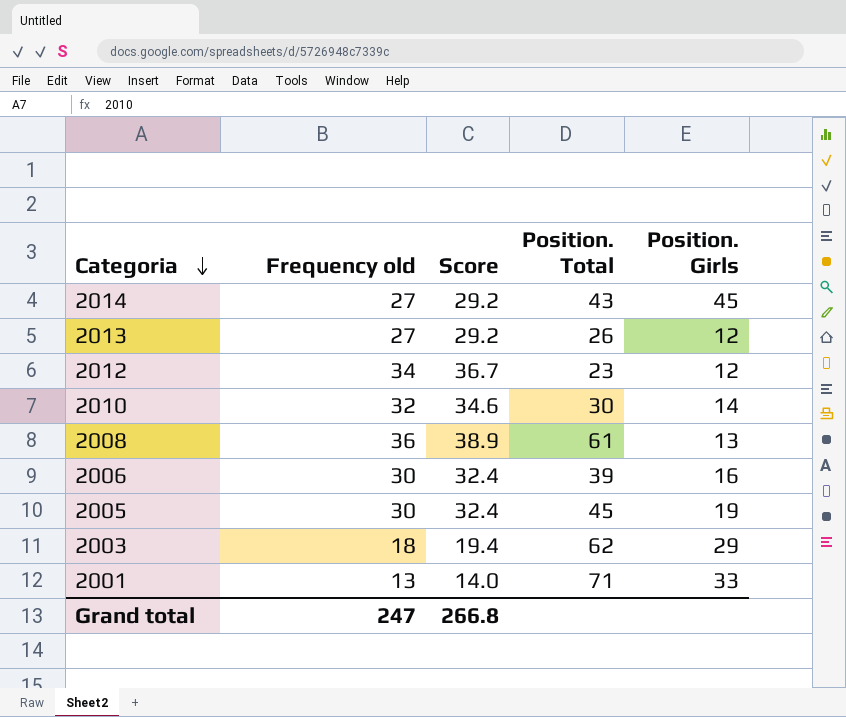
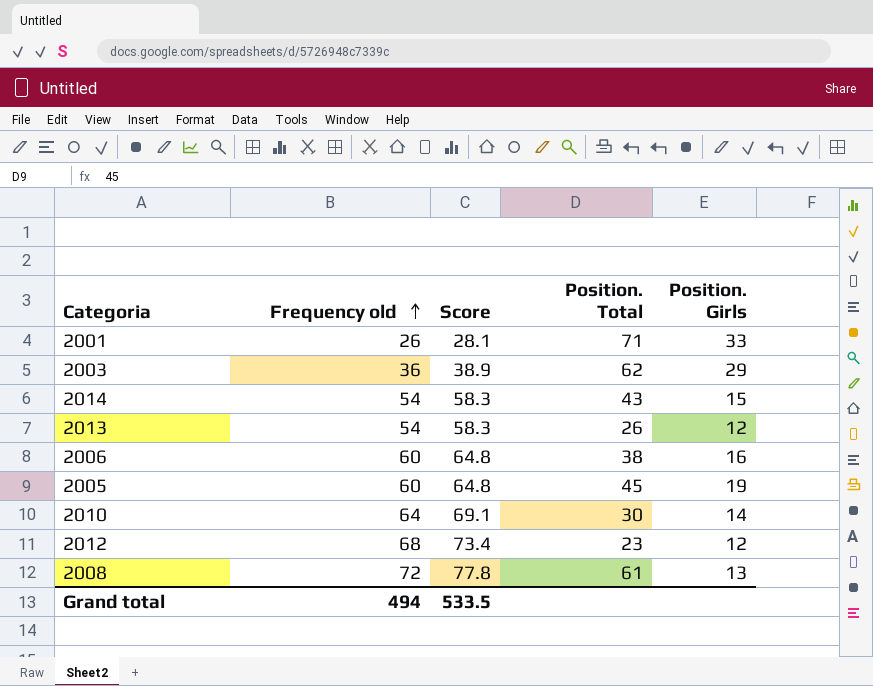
row order: Categoria descending -> Frequency old ascending
2001 | Frequency old: 13 -> 26
2001 | Score: 14.0 -> 28.1
2003 | Frequency old: 18 -> 36
2003 | Score: 19.4 -> 38.9
2014 | Frequency old: 27 -> 54
2014 | Score: 29.2 -> 58.3
2014 | Position. Girls: 45 -> 15
2013 | Frequency old: 27 -> 54
2013 | Score: 29.2 -> 58.3
2006 | Frequency old: 30 -> 60
2006 | Score: 32.4 -> 64.8
2006 | Position. Total: 39 -> 38
2005 | Frequency old: 30 -> 60
2005 | Score: 32.4 -> 64.8
2010 | Frequency old: 32 -> 64
2010 | Score: 34.6 -> 69.1
2012 | Frequency old: 34 -> 68
2012 | Score: 36.7 -> 73.4
2008 | Frequency old: 36 -> 72
2008 | Score: 38.9 -> 77.8
Grand total | Frequency old: 247 -> 494
Grand total | Score: 266.8 -> 533.5

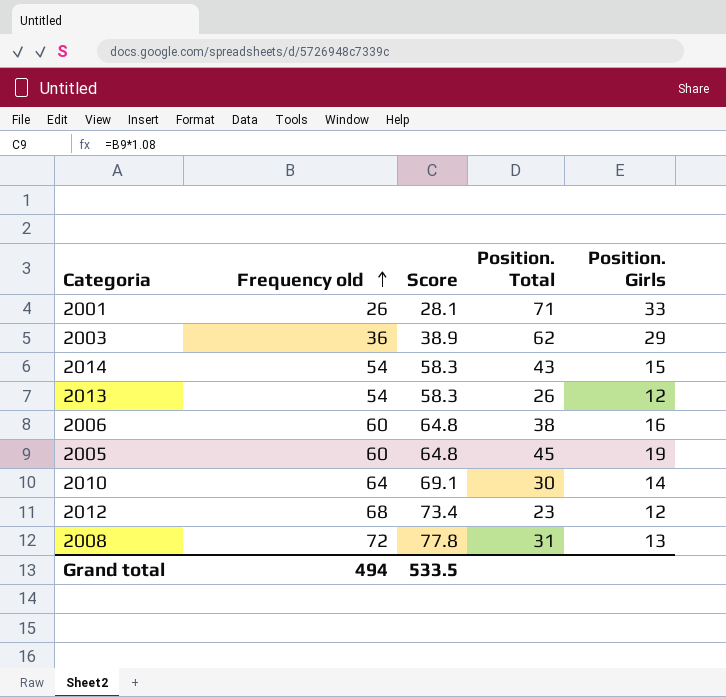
2008 | Position. Total: 61 -> 31

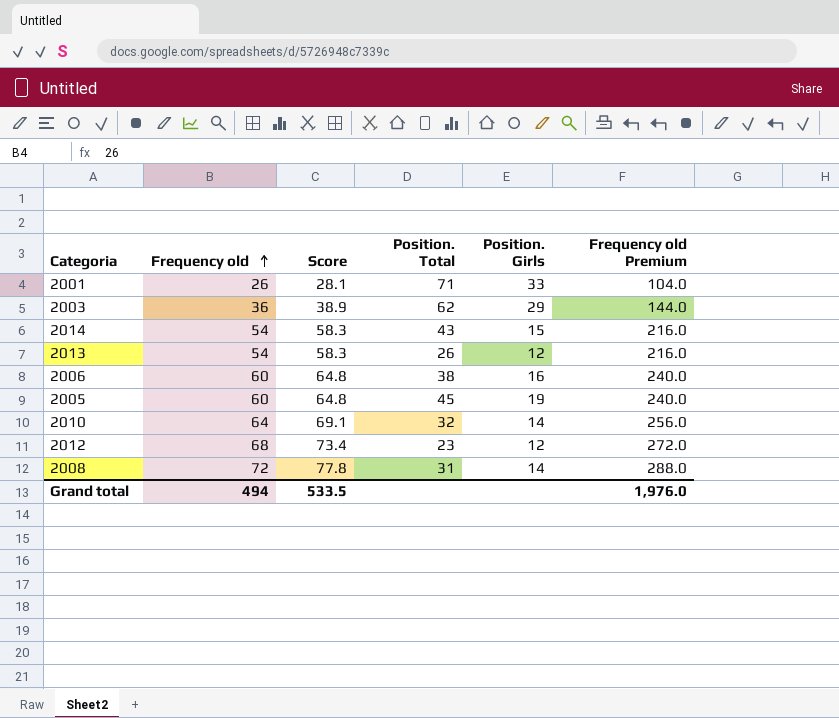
column Frequency old Premium | formula: none -> [Frequency old] * 4
2010 | Position. Total: 30 -> 32
2008 | Position. Girls: 13 -> 14

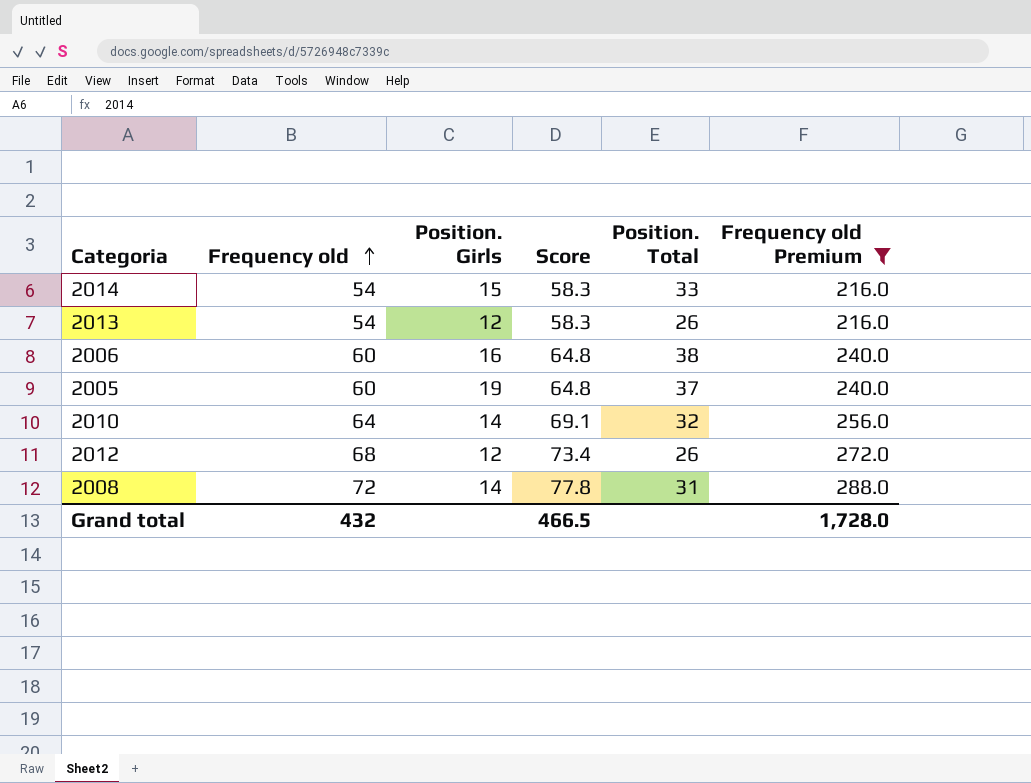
filter: none -> Frequency old Premium >= 216.0
column Position. Girls | position: 5 -> 3
2014 | Position. Total: 43 -> 33
2005 | Position. Total: 45 -> 37
2012 | Position. Total: 23 -> 26
Grand total | Frequency old: 494 -> 432
Grand total | Score: 533.5 -> 466.5
Grand total | Frequency old Premium: 1,976.0 -> 1,728.0

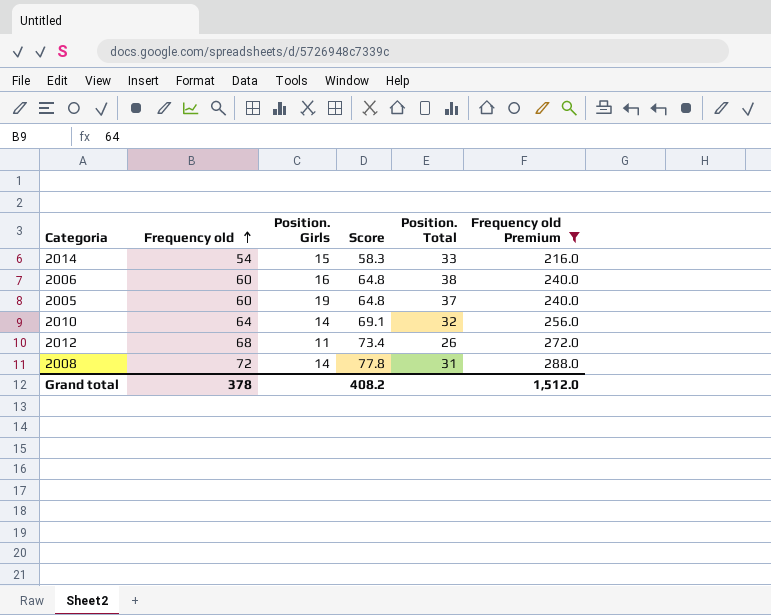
row 2013: 54 | 12 | 58.3 | 26 | 216.0 -> none
2012 | Position. Girls: 12 -> 11
Grand total | Frequency old: 432 -> 378
Grand total | Score: 466.5 -> 408.2
Grand total | Frequency old Premium: 1,728.0 -> 1,512.0

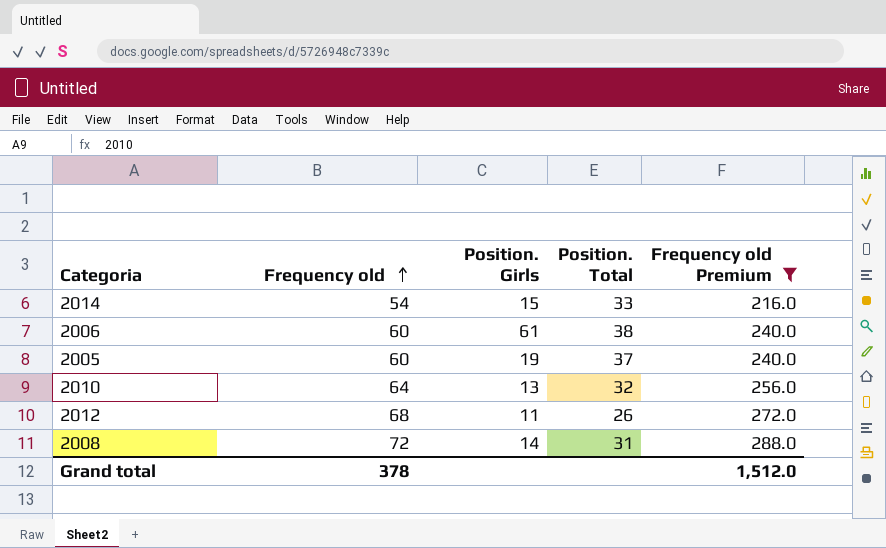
column Score | formula: [Frequency old] * 1.08 -> none
2006 | Position. Girls: 16 -> 61
2010 | Position. Girls: 14 -> 13

